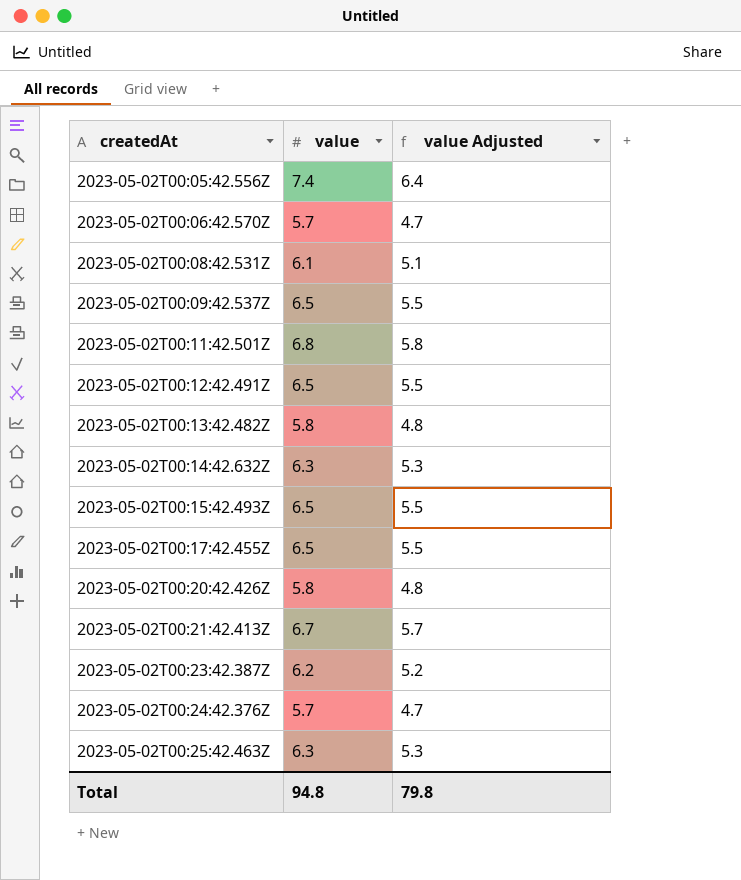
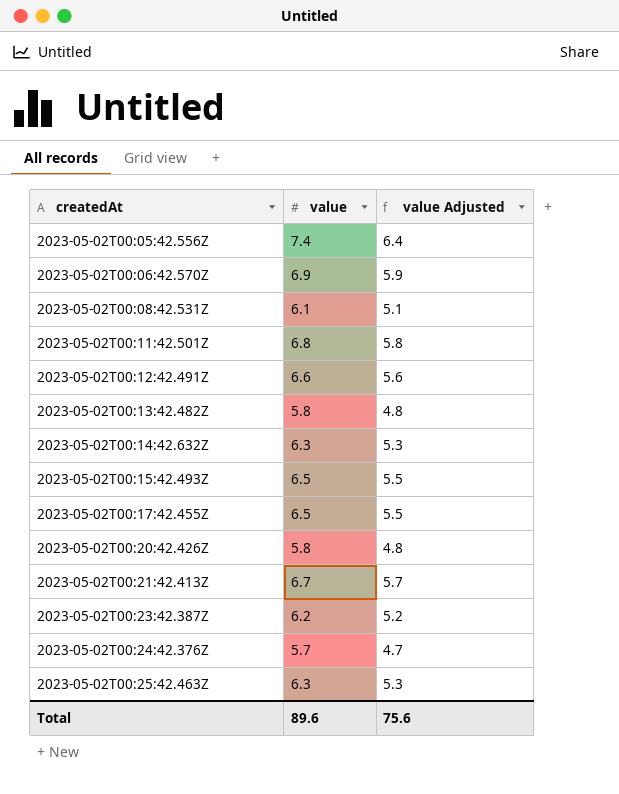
row 2023-05-02T00:09:42.537Z: 6.5 | 5.5 -> none
2023-05-02T00:06:42.570Z | value: 5.7 -> 6.9
2023-05-02T00:06:42.570Z | value Adjusted: 4.7 -> 5.9
2023-05-02T00:12:42.491Z | value: 6.5 -> 6.6
2023-05-02T00:12:42.491Z | value Adjusted: 5.5 -> 5.6
Total | value: 94.8 -> 89.6
Total | value Adjusted: 79.8 -> 75.6

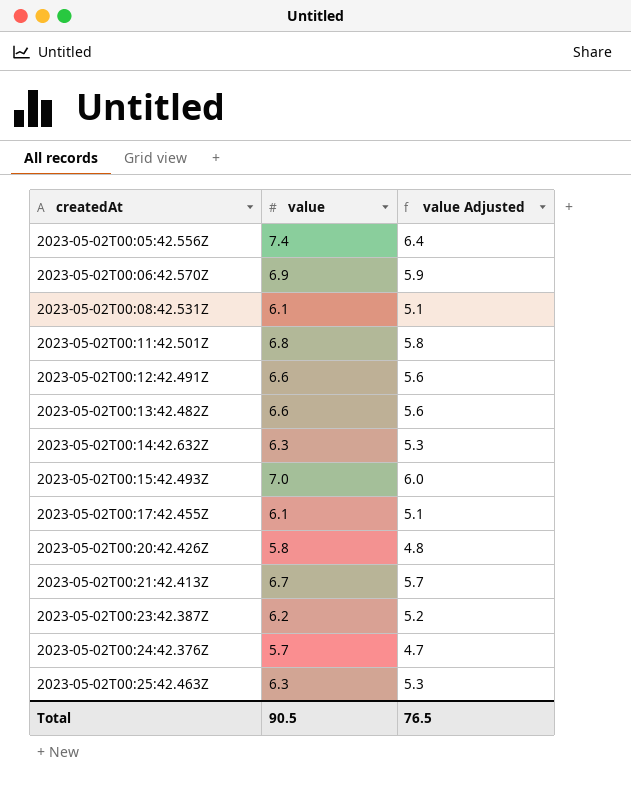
2023-05-02T00:13:42.482Z | value: 5.8 -> 6.6
2023-05-02T00:13:42.482Z | value Adjusted: 4.8 -> 5.6
2023-05-02T00:15:42.493Z | value: 6.5 -> 7.0
2023-05-02T00:15:42.493Z | value Adjusted: 5.5 -> 6.0
2023-05-02T00:17:42.455Z | value: 6.5 -> 6.1
2023-05-02T00:17:42.455Z | value Adjusted: 5.5 -> 5.1
Total | value: 89.6 -> 90.5
Total | value Adjusted: 75.6 -> 76.5

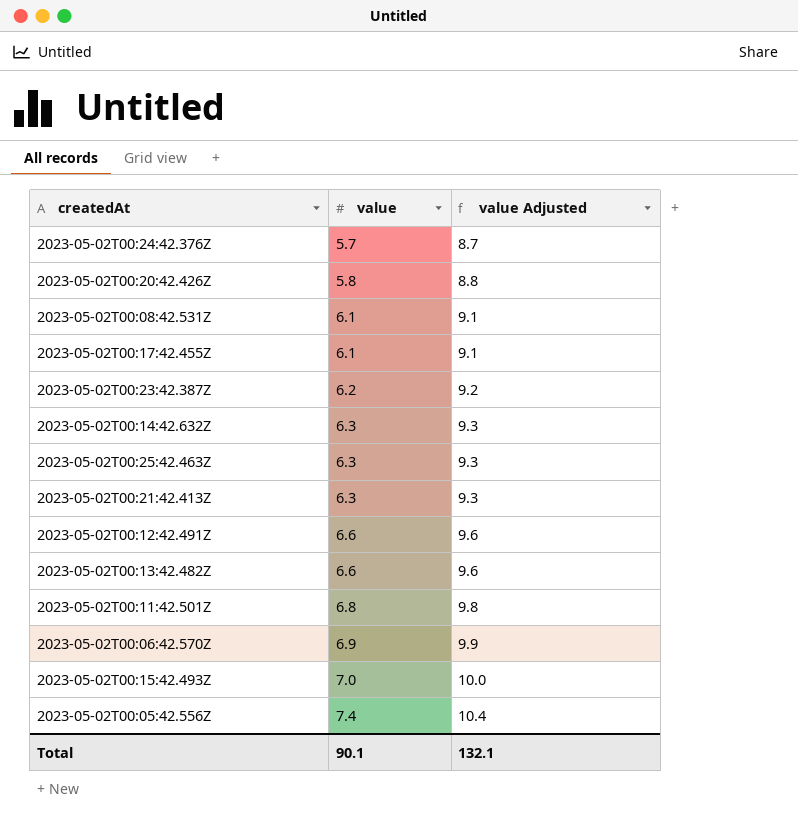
row order: createdAt ascending -> value ascending
column value Adjusted | formula: [value] - 1 -> [value] + 3
2023-05-02T00:21:42.413Z | value: 6.7 -> 6.3
Total | value: 90.5 -> 90.1
Total | value Adjusted: 76.5 -> 132.1

